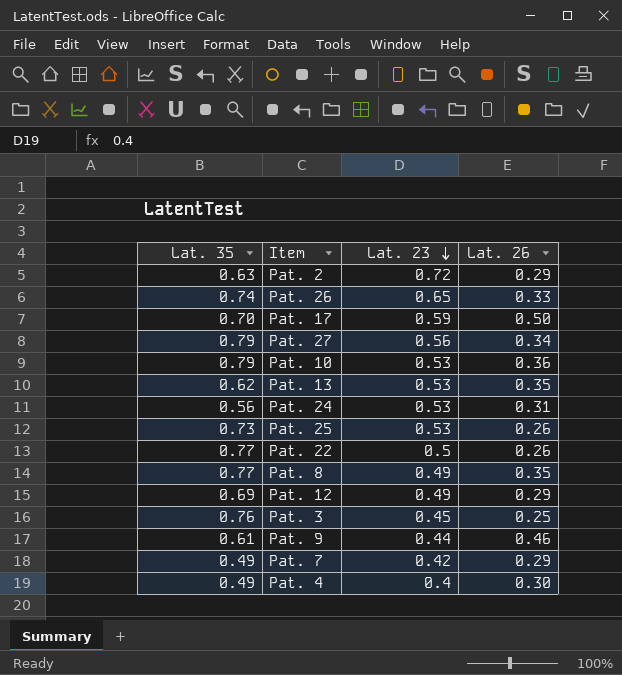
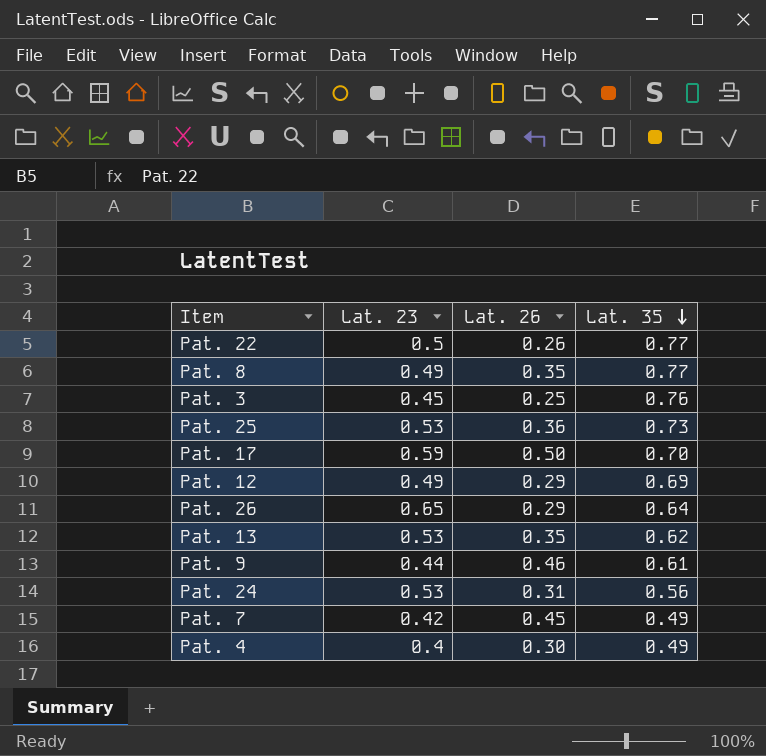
row order: Lat. 23 descending -> Lat. 35 descending
column Lat. 35 | position: 1 -> 4
row Pat. 2: 0.63 | 0.72 | 0.29 -> none
row Pat. 27: 0.79 | 0.56 | 0.34 -> none
row Pat. 10: 0.79 | 0.53 | 0.36 -> none
Pat. 25 | Lat. 26: 0.26 -> 0.36
Pat. 26 | Lat. 26: 0.33 -> 0.29
Pat. 26 | Lat. 35: 0.74 -> 0.64
Pat. 7 | Lat. 26: 0.29 -> 0.45

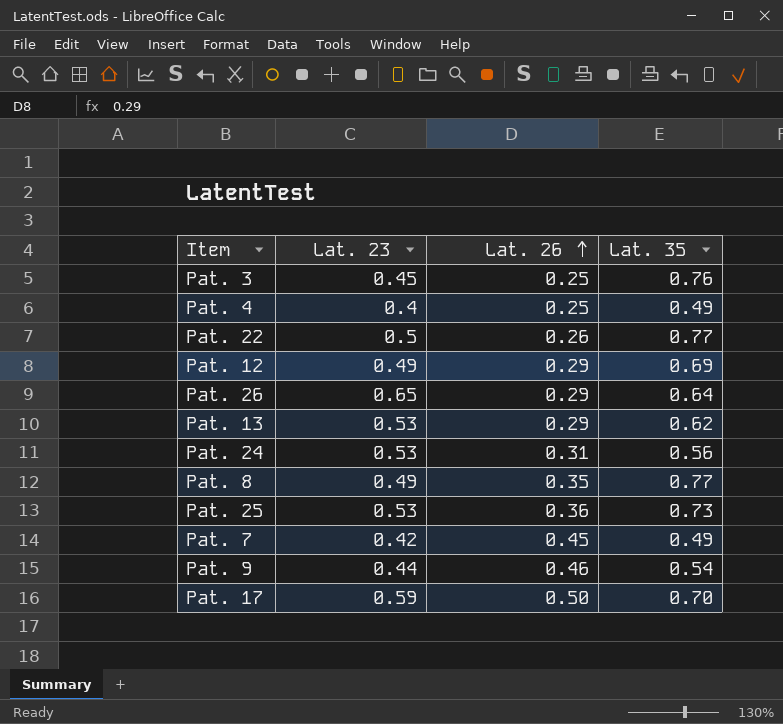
row order: Lat. 35 descending -> Lat. 26 ascending
Pat. 4 | Lat. 26: 0.30 -> 0.25
Pat. 13 | Lat. 26: 0.35 -> 0.29
Pat. 9 | Lat. 35: 0.61 -> 0.54

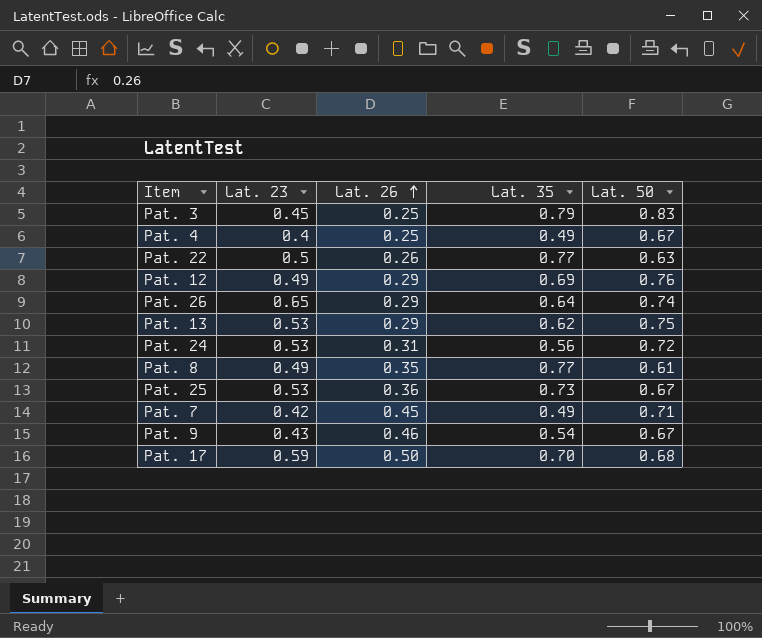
column Lat. 50 | position: none -> 5
Pat. 3 | Lat. 35: 0.76 -> 0.79
Pat. 9 | Lat. 23: 0.44 -> 0.43

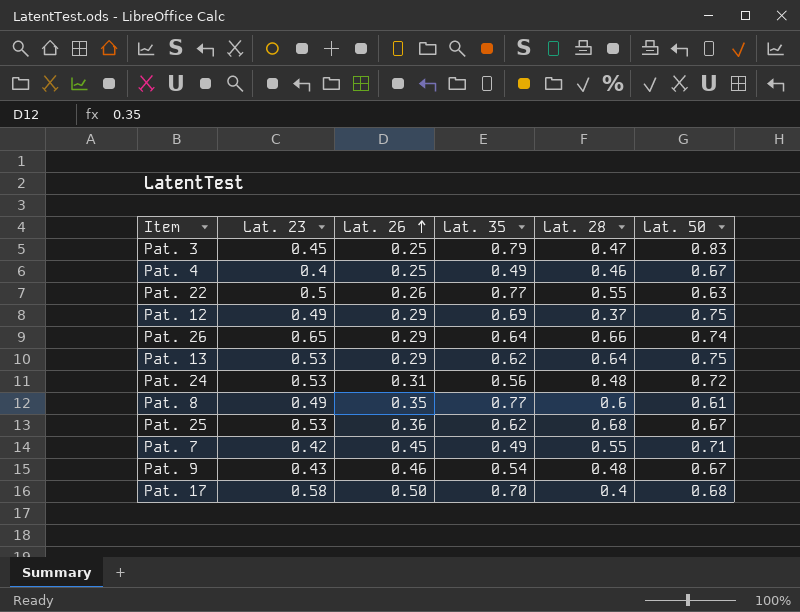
column Lat. 28 | position: none -> 5
Pat. 12 | Lat. 50: 0.76 -> 0.75
Pat. 25 | Lat. 35: 0.73 -> 0.62
Pat. 17 | Lat. 23: 0.59 -> 0.58

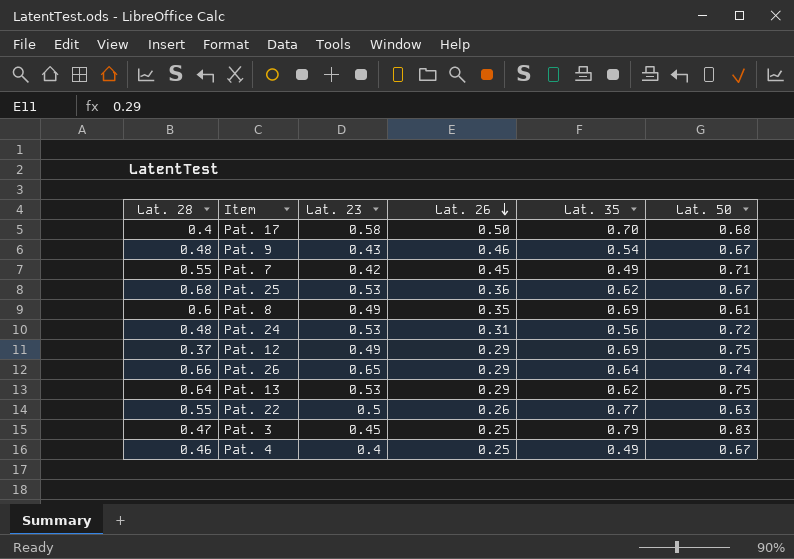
row order: Lat. 26 ascending -> Lat. 26 descending
column Lat. 28 | position: 5 -> 1
Pat. 8 | Lat. 35: 0.77 -> 0.69

